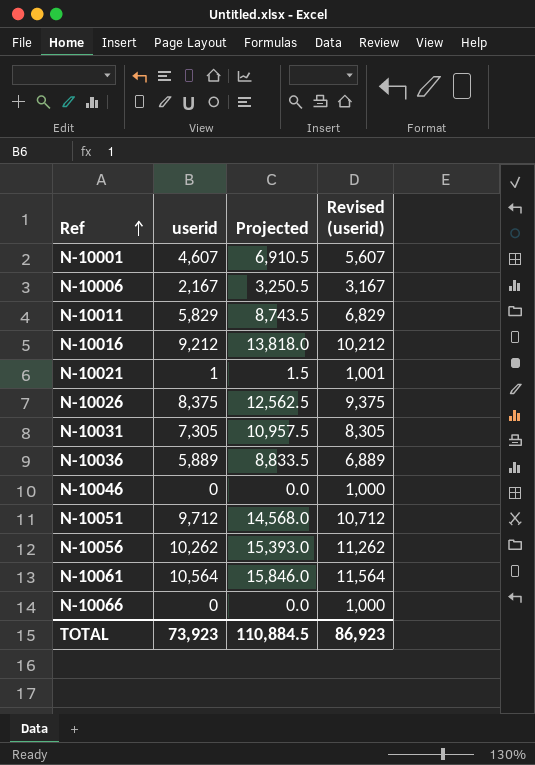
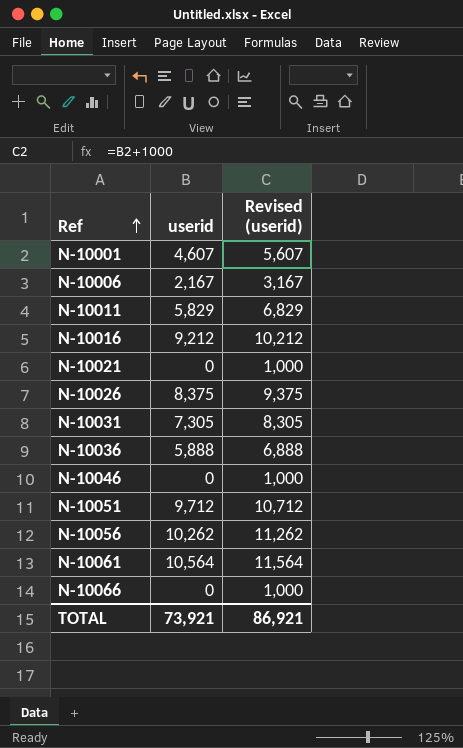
column Projected | formula: [userid] * 1.5 -> none
N-10021 | userid: 1 -> 0
N-10021 | Revised (userid): 1,001 -> 1,000
N-10036 | userid: 5,889 -> 5,888
N-10036 | Revised (userid): 6,889 -> 6,888
TOTAL | userid: 73,923 -> 73,921
TOTAL | Revised (userid): 86,923 -> 86,921

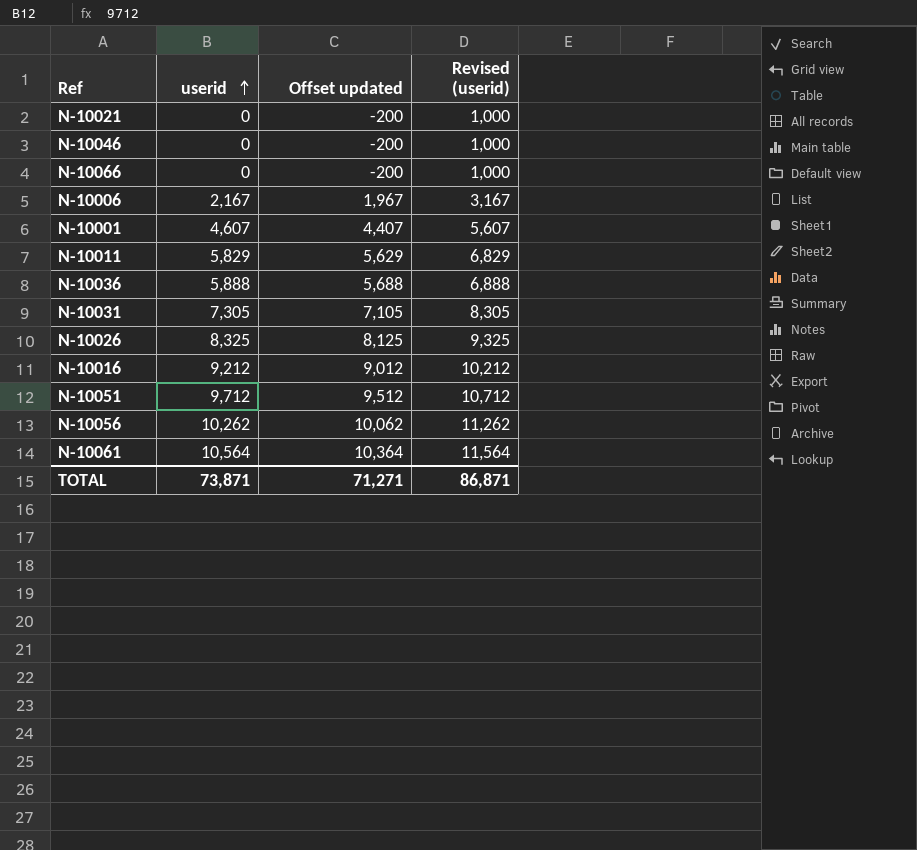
row order: Ref ascending -> userid ascending
column Offset updated | formula: none -> [userid] - 200
N-10026 | userid: 8,375 -> 8,325
N-10026 | Revised (userid): 9,375 -> 9,325
TOTAL | userid: 73,921 -> 73,871
TOTAL | Revised (userid): 86,921 -> 86,871

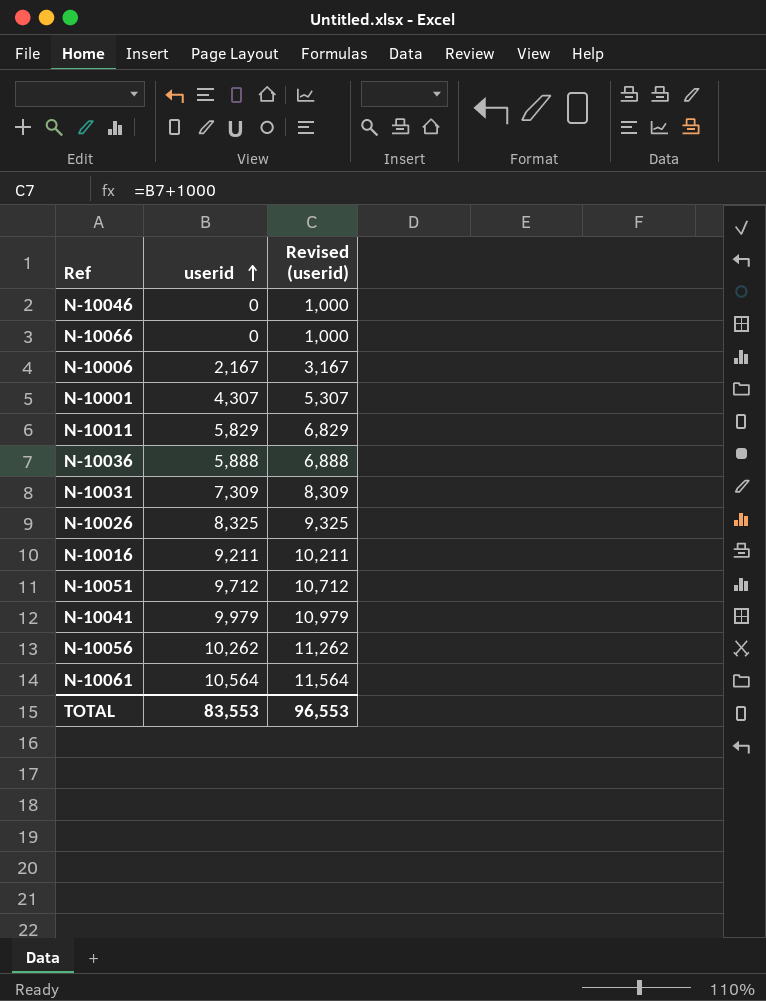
column Offset updated | formula: [userid] - 200 -> none
row N-10021: 0 | -200 | 1,000 -> none
N-10001 | userid: 4,607 -> 4,307
N-10001 | Revised (userid): 5,607 -> 5,307
N-10031 | userid: 7,305 -> 7,309
N-10031 | Revised (userid): 8,305 -> 8,309
N-10016 | userid: 9,212 -> 9,211
N-10016 | Revised (userid): 10,212 -> 10,211
row N-10041: none -> 9,979 | 10,979
TOTAL | userid: 73,871 -> 83,553
TOTAL | Revised (userid): 86,871 -> 96,553

